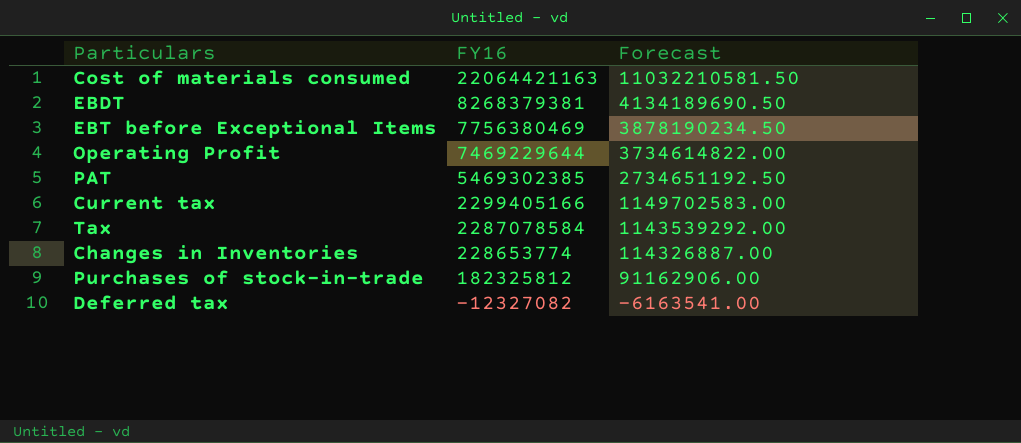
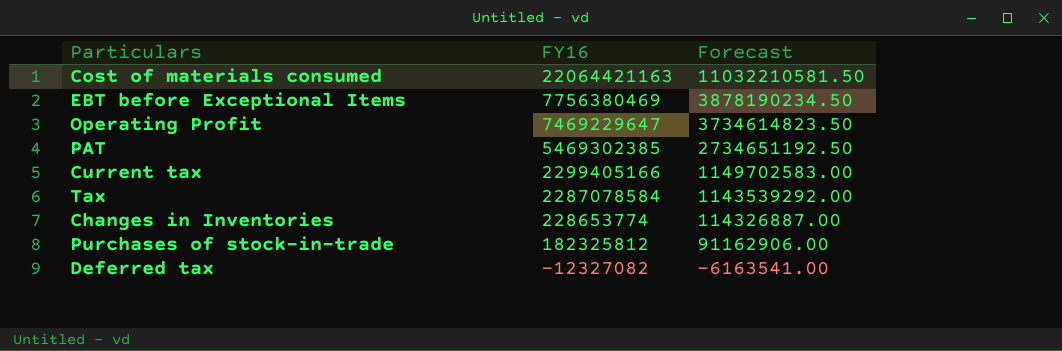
row EBDT: 8268379381 | 4134189690.50 -> none
Operating Profit | FY16: 7469229644 -> 7469229647
Operating Profit | Forecast: 3734614822.00 -> 3734614823.50

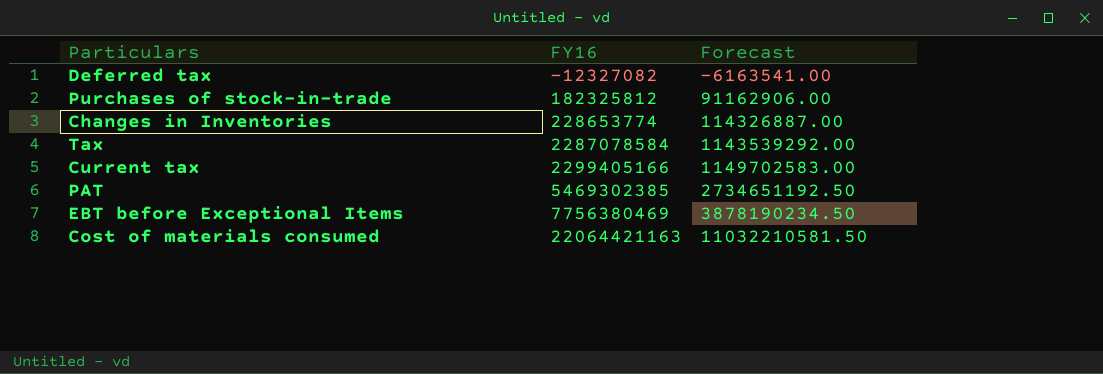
row order: FY16 descending -> FY16 ascending
row Operating Profit: 7469229647 | 3734614823.50 -> none

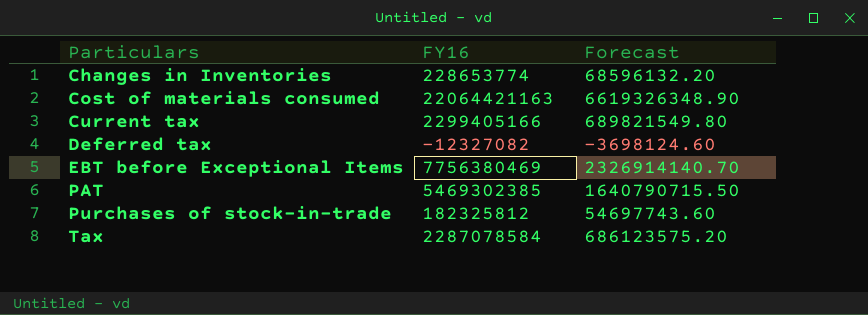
row order: FY16 ascending -> Particulars ascending
column Forecast | formula: [FY16] * 0.5 -> [FY16] * 0.3

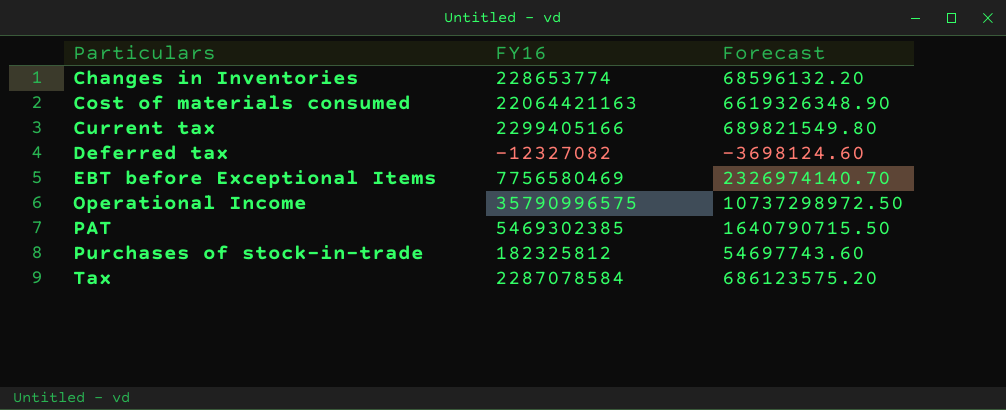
EBT before Exceptional Items | FY16: 7756380469 -> 7756580469
EBT before Exceptional Items | Forecast: 2326914140.70 -> 2326974140.70
row Operational Income: none -> 35790996575 | 10737298972.50

